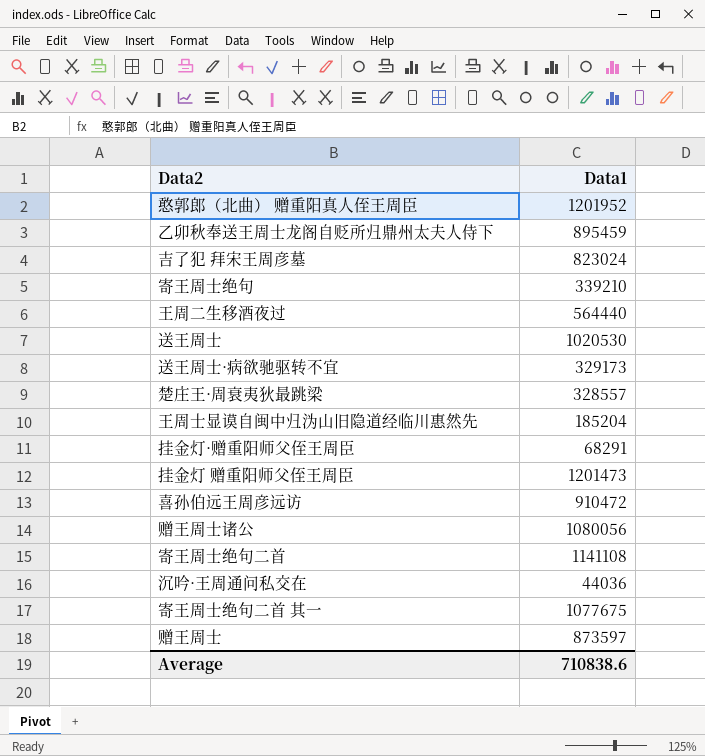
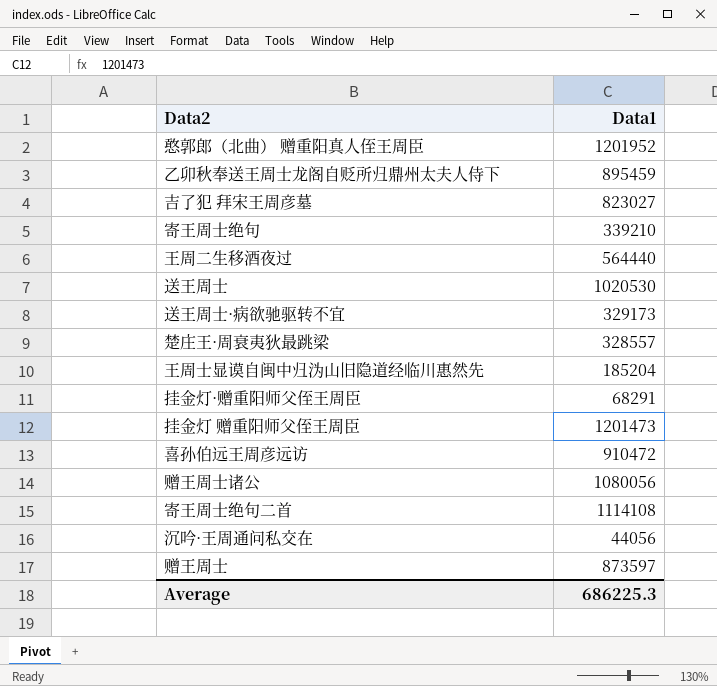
row 寄王周士绝句二首 其一: 1077675 -> none
吉了犯 拜宋王周彦墓 | Data1: 823024 -> 823027
寄王周士绝句二首 | Data1: 1141108 -> 1114108
沉吟·王周通问私交在 | Data1: 44036 -> 44056
Average | Data1: 710838.6 -> 686225.3

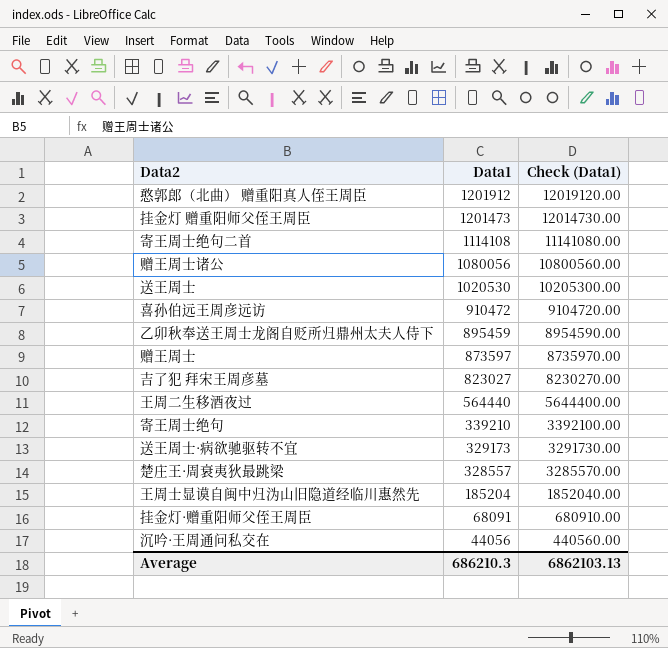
row order: none -> Data1 descending
column Check (Data1) | formula: none -> [Data1] * 10
憨郭郎（北曲） 赠重阳真人侄王周臣 | Data1: 1201952 -> 1201912
挂金灯·赠重阳师父侄王周臣 | Data1: 68291 -> 68091
Average | Data1: 686225.3 -> 686210.3

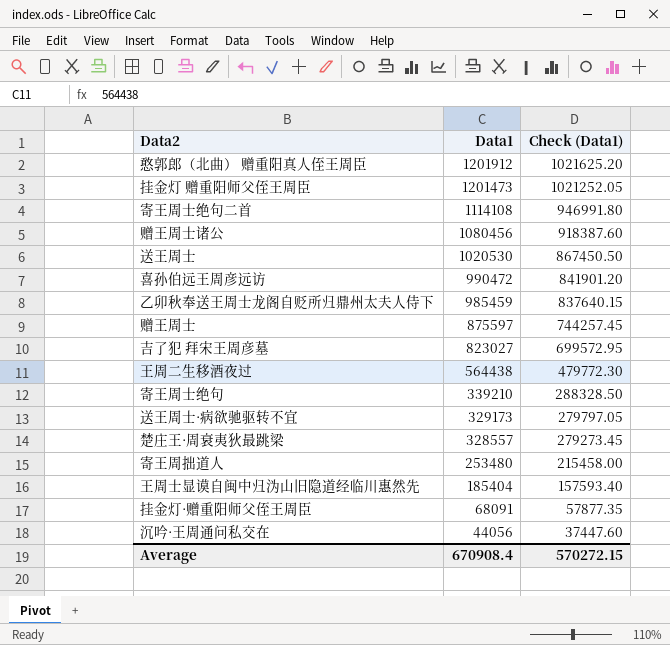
column Check (Data1) | formula: [Data1] * 10 -> [Data1] * 0.85
赠王周士诸公 | Data1: 1080056 -> 1080456
喜孙伯远王周彦远访 | Data1: 910472 -> 990472
乙卯秋奉送王周士龙阁自贬所归鼎州太夫人侍下 | Data1: 895459 -> 985459
赠王周士 | Data1: 873597 -> 875597
王周二生移酒夜过 | Data1: 564440 -> 564438
row 寄王周拙道人: none -> 253480 | 215458.00
王周士显谟自闽中归沩山旧隐道经临川惠然先 | Data1: 185204 -> 185404
Average | Data1: 686210.3 -> 670908.4
Average | Check (Data1): 6862103.13 -> 570272.15

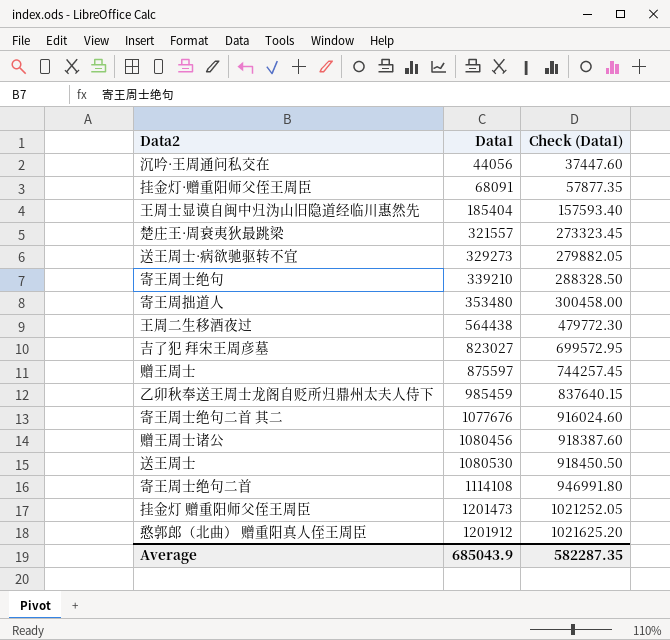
row order: Data1 descending -> Data1 ascending
row 喜孙伯远王周彦远访: 990472 | 841901.20 -> none
楚庄王·周衰夷狄最跳梁 | Data1: 328557 -> 321557
楚庄王·周衰夷狄最跳梁 | Check (Data1): 279273.45 -> 273323.45
送王周士·病欲驰驱转不宜 | Data1: 329173 -> 329273
送王周士·病欲驰驱转不宜 | Check (Data1): 279797.05 -> 279882.05
寄王周拙道人 | Data1: 253480 -> 353480
寄王周拙道人 | Check (Data1): 215458.00 -> 300458.00
row 寄王周士绝句二首 其二: none -> 1077676 | 916024.60
送王周士 | Data1: 1020530 -> 1080530
送王周士 | Check (Data1): 867450.50 -> 918450.50
Average | Data1: 670908.4 -> 685043.9
Average | Check (Data1): 570272.15 -> 582287.35

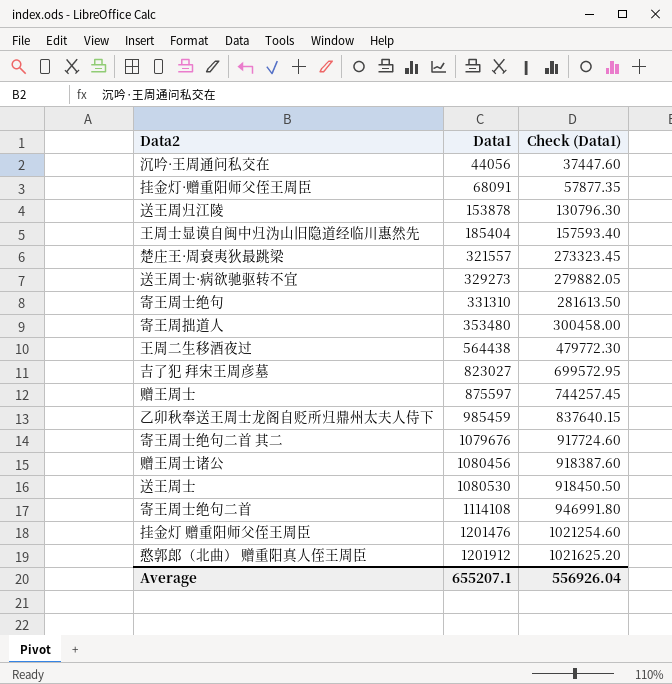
row 送王周归江陵: none -> 153878 | 130796.30
寄王周士绝句 | Data1: 339210 -> 331310
寄王周士绝句 | Check (Data1): 288328.50 -> 281613.50
寄王周士绝句二首 其二 | Data1: 1077676 -> 1079676
寄王周士绝句二首 其二 | Check (Data1): 916024.60 -> 917724.60
挂金灯 赠重阳师父侄王周臣 | Data1: 1201473 -> 1201476
挂金灯 赠重阳师父侄王周臣 | Check (Data1): 1021252.05 -> 1021254.60
Average | Data1: 685043.9 -> 655207.1
Average | Check (Data1): 582287.35 -> 556926.04

